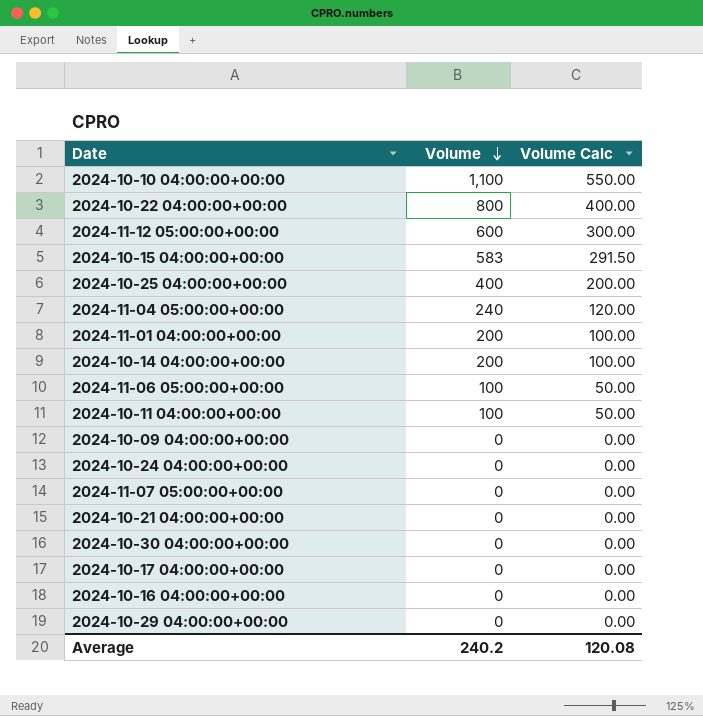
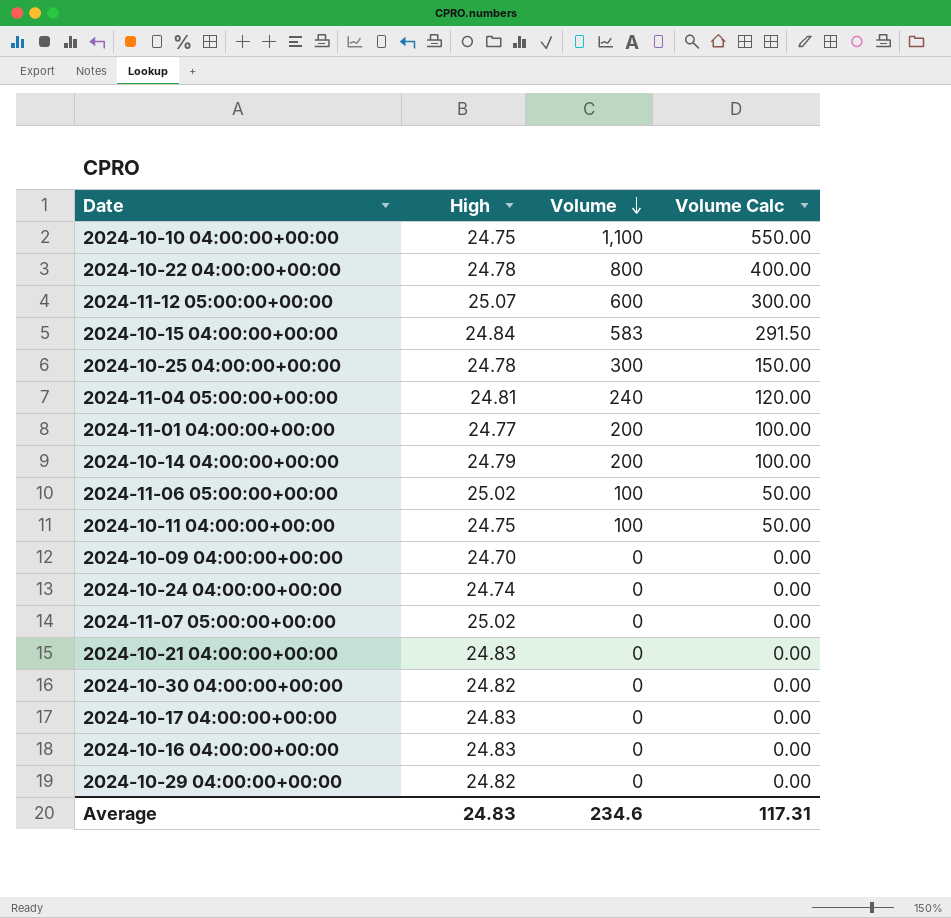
column High | position: none -> 2
2024-10-25 04:00:00+00:00 | Volume: 400 -> 300
2024-10-25 04:00:00+00:00 | Volume Calc: 200.00 -> 150.00
Average | Volume: 240.2 -> 234.6
Average | Volume Calc: 120.08 -> 117.31

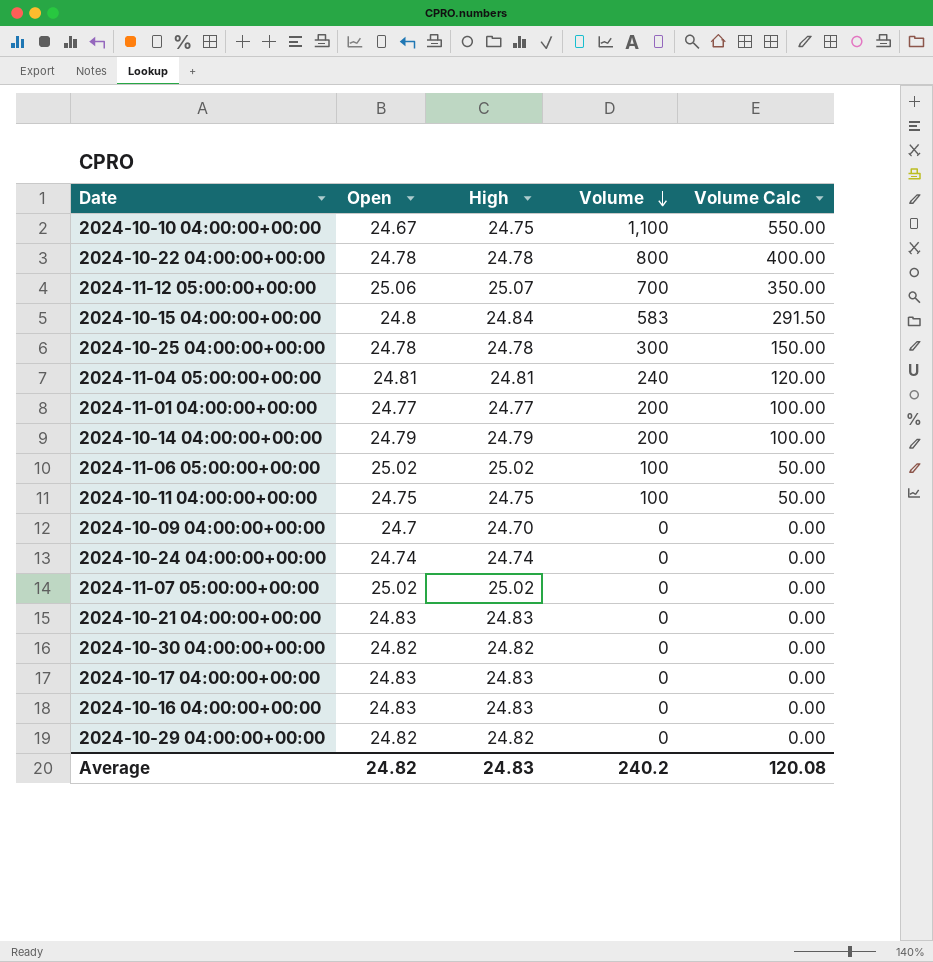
column Open | position: none -> 2
2024-11-12 05:00:00+00:00 | Volume: 600 -> 700
2024-11-12 05:00:00+00:00 | Volume Calc: 300.00 -> 350.00
Average | Volume: 234.6 -> 240.2
Average | Volume Calc: 117.31 -> 120.08

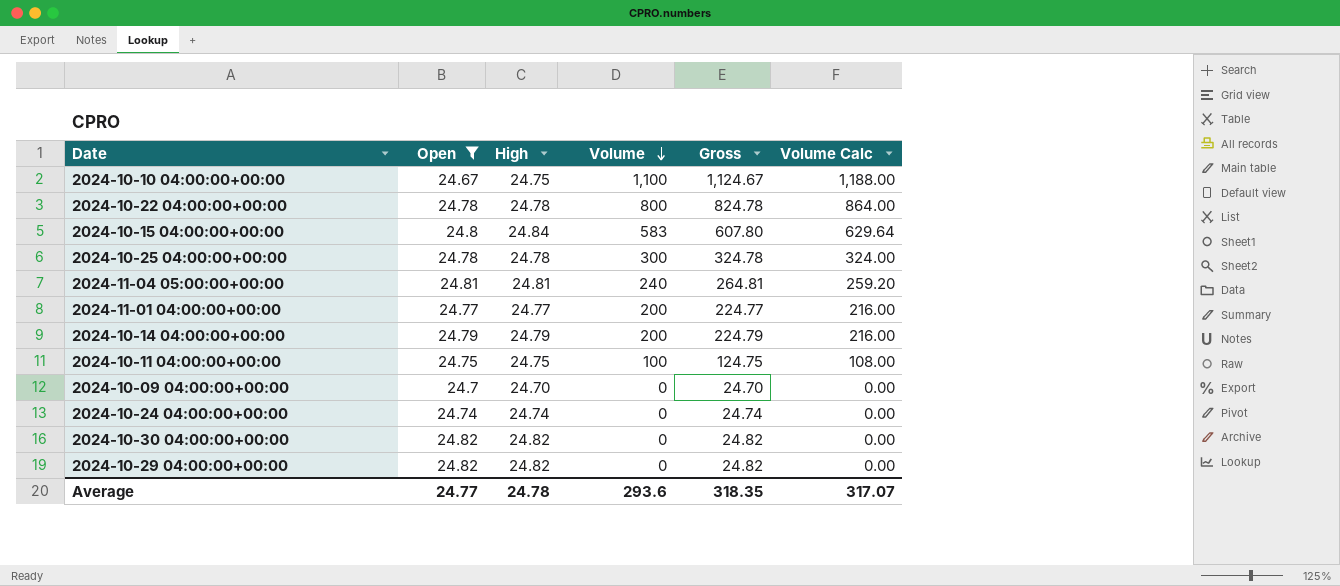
filter: none -> Open <= 24.82
column Gross | formula: none -> [Open] + [Volume]
column Volume Calc | formula: [Volume] * 0.5 -> [Volume] * 1.08
Average | Open: 24.82 -> 24.77
Average | High: 24.83 -> 24.78
Average | Volume: 240.2 -> 293.6
Average | Volume Calc: 120.08 -> 317.07

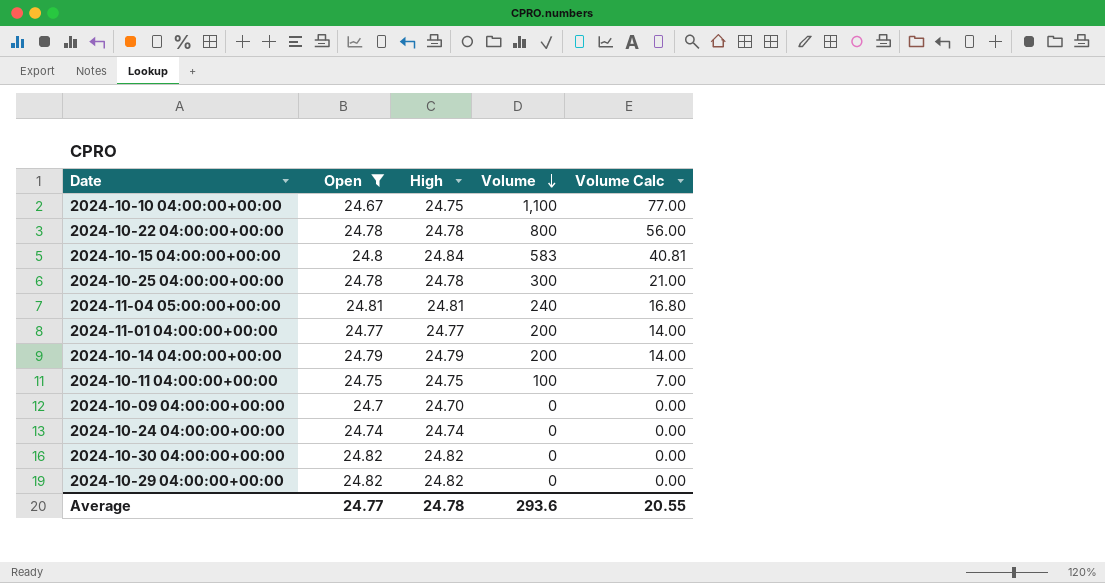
column Gross | formula: [Open] + [Volume] -> none
column Volume Calc | formula: [Volume] * 1.08 -> [Volume] * 0.07
Average | Volume Calc: 317.07 -> 20.55

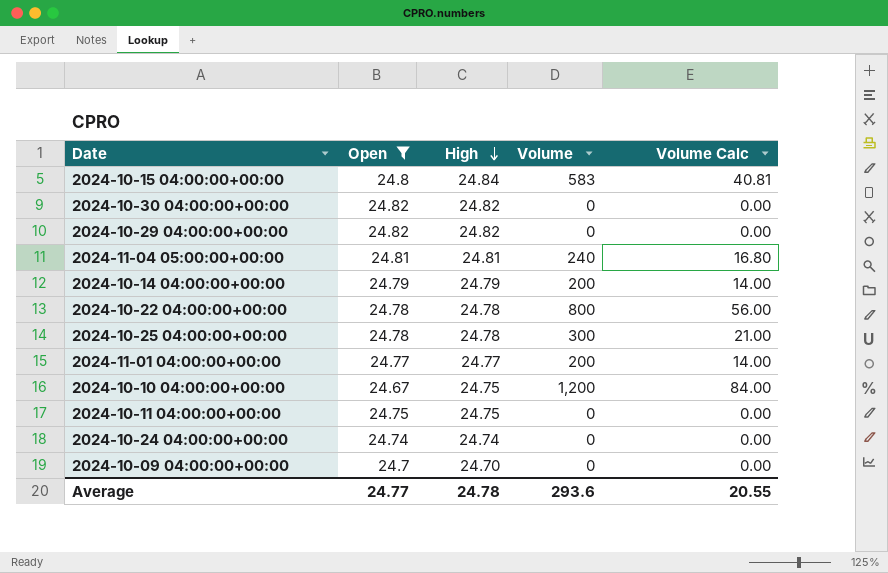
row order: Volume descending -> High descending
2024-10-10 04:00:00+00:00 | Volume: 1,100 -> 1,200
2024-10-10 04:00:00+00:00 | Volume Calc: 77.00 -> 84.00
2024-10-11 04:00:00+00:00 | Volume: 100 -> 0
2024-10-11 04:00:00+00:00 | Volume Calc: 7.00 -> 0.00

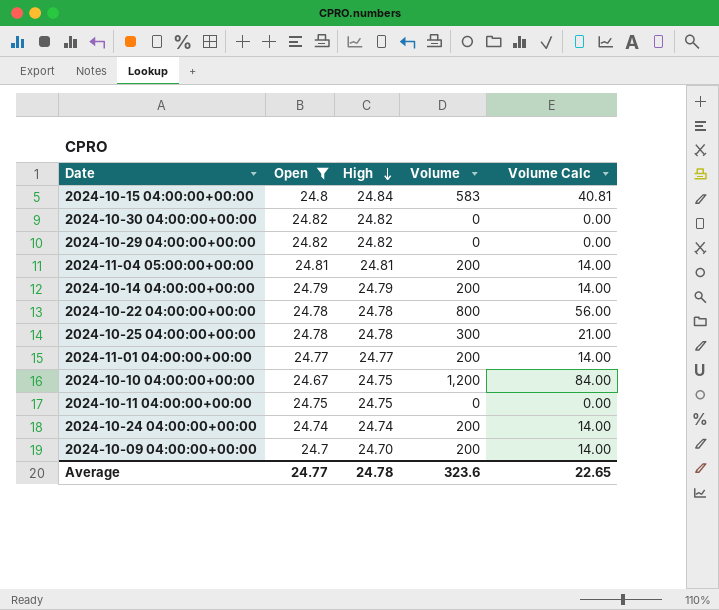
2024-11-04 05:00:00+00:00 | Volume: 240 -> 200
2024-11-04 05:00:00+00:00 | Volume Calc: 16.80 -> 14.00
2024-10-24 04:00:00+00:00 | Volume: 0 -> 200
2024-10-24 04:00:00+00:00 | Volume Calc: 0.00 -> 14.00
2024-10-09 04:00:00+00:00 | Volume: 0 -> 200
2024-10-09 04:00:00+00:00 | Volume Calc: 0.00 -> 14.00
Average | Volume: 293.6 -> 323.6
Average | Volume Calc: 20.55 -> 22.65

